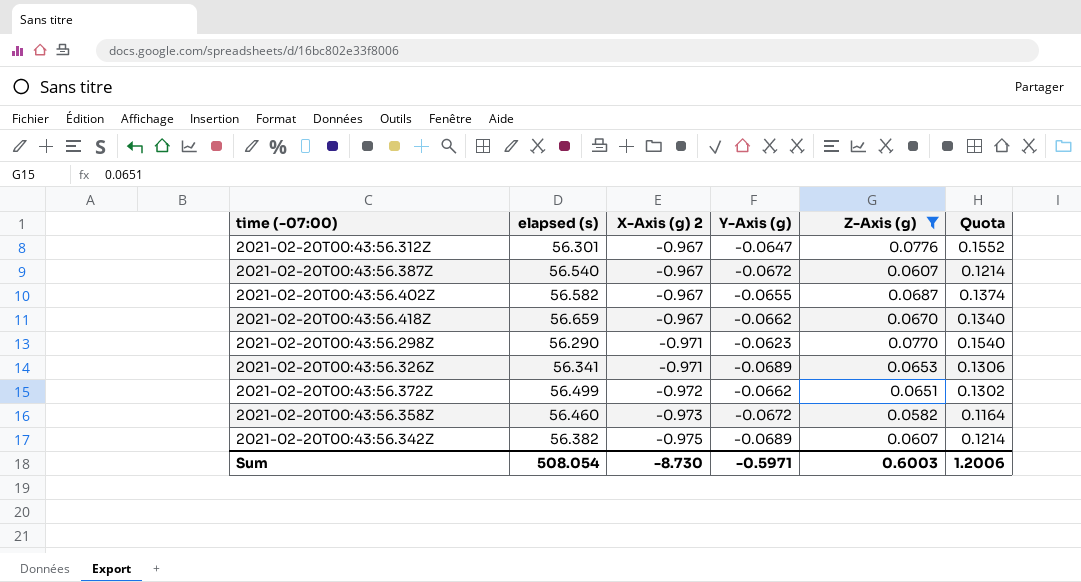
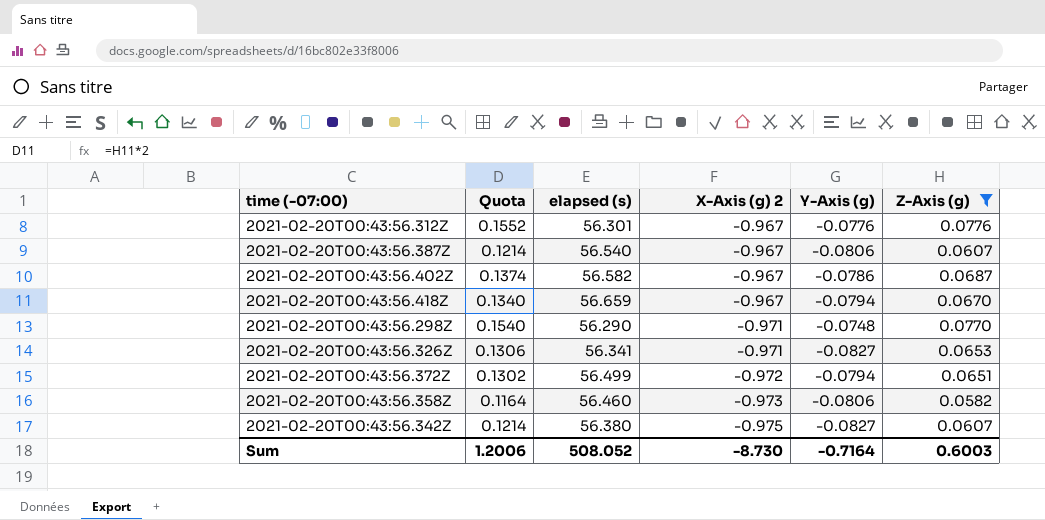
column Quota | position: 6 -> 2
2021-02-20T00:43:56.312Z | Y-Axis (g): -0.0647 -> -0.0776
2021-02-20T00:43:56.387Z | Y-Axis (g): -0.0672 -> -0.0806
2021-02-20T00:43:56.402Z | Y-Axis (g): -0.0655 -> -0.0786
2021-02-20T00:43:56.418Z | Y-Axis (g): -0.0662 -> -0.0794
2021-02-20T00:43:56.298Z | Y-Axis (g): -0.0623 -> -0.0748
2021-02-20T00:43:56.326Z | Y-Axis (g): -0.0689 -> -0.0827
2021-02-20T00:43:56.372Z | Y-Axis (g): -0.0662 -> -0.0794
2021-02-20T00:43:56.358Z | Y-Axis (g): -0.0672 -> -0.0806
2021-02-20T00:43:56.342Z | elapsed (s): 56.382 -> 56.380
2021-02-20T00:43:56.342Z | Y-Axis (g): -0.0689 -> -0.0827
Sum | elapsed (s): 508.054 -> 508.052
Sum | Y-Axis (g): -0.5971 -> -0.7164

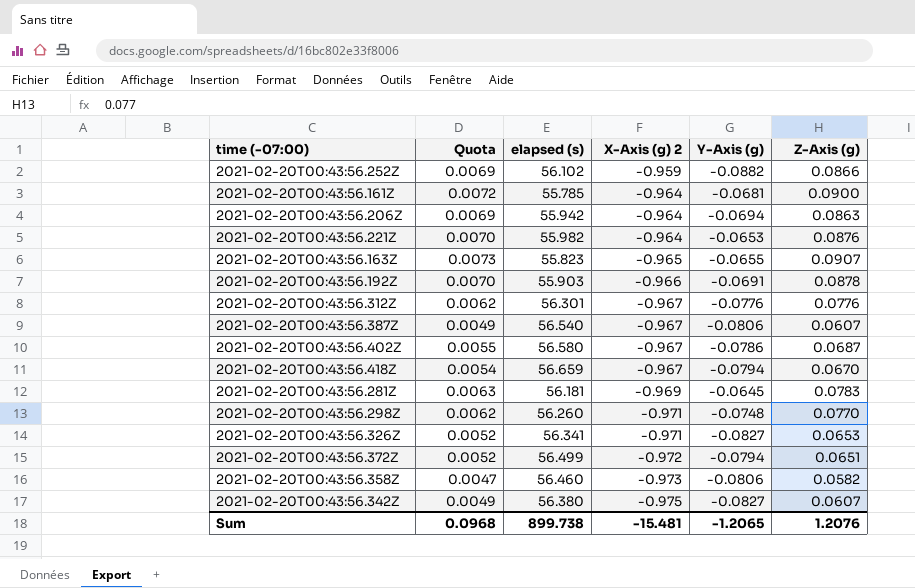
filter: Z-Axis (g) <= 0.0776 -> none
column Quota | formula: [Z-Axis (g)] * 2 -> [Z-Axis (g)] * 0.08
2021-02-20T00:43:56.402Z | elapsed (s): 56.582 -> 56.580
2021-02-20T00:43:56.298Z | elapsed (s): 56.290 -> 56.260
Sum | Quota: 1.2006 -> 0.0968
Sum | elapsed (s): 508.052 -> 899.738
Sum | X-Axis (g) 2: -8.730 -> -15.481
Sum | Y-Axis (g): -0.7164 -> -1.2065
Sum | Z-Axis (g): 0.6003 -> 1.2076

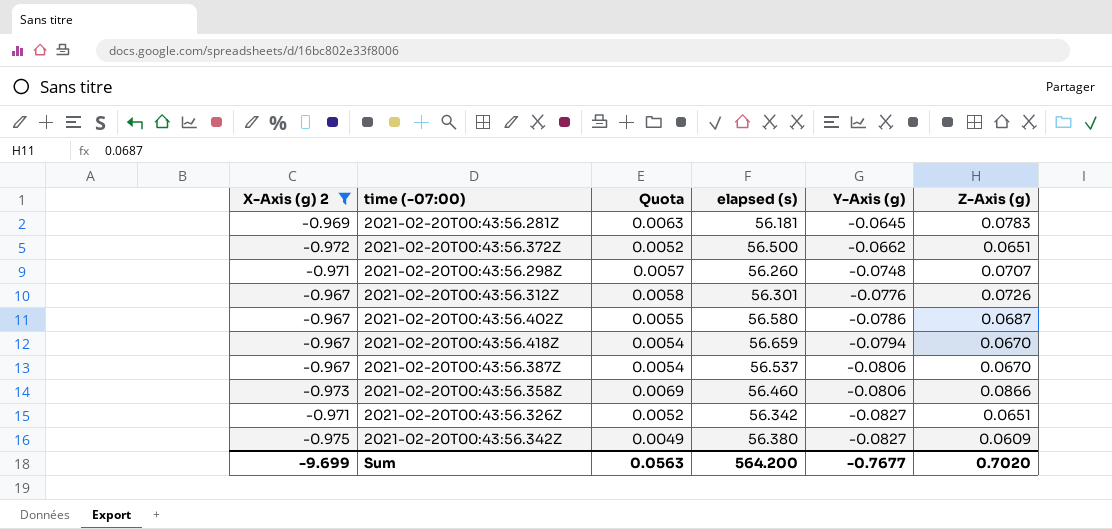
filter: none -> X-Axis (g) 2 <= -0.967
row order: X-Axis (g) 2 descending -> Y-Axis (g) descending
column X-Axis (g) 2 | position: 4 -> 1
2021-02-20T00:43:56.372Z | elapsed (s): 56.499 -> 56.500
2021-02-20T00:43:56.372Z | Y-Axis (g): -0.0794 -> -0.0662
2021-02-20T00:43:56.298Z | Quota: 0.0062 -> 0.0057
2021-02-20T00:43:56.298Z | Z-Axis (g): 0.0770 -> 0.0707
2021-02-20T00:43:56.312Z | Quota: 0.0062 -> 0.0058
2021-02-20T00:43:56.312Z | Z-Axis (g): 0.0776 -> 0.0726
2021-02-20T00:43:56.387Z | Quota: 0.0049 -> 0.0054
2021-02-20T00:43:56.387Z | elapsed (s): 56.540 -> 56.537
2021-02-20T00:43:56.387Z | Z-Axis (g): 0.0607 -> 0.0670
2021-02-20T00:43:56.358Z | Quota: 0.0047 -> 0.0069
2021-02-20T00:43:56.358Z | Z-Axis (g): 0.0582 -> 0.0866
2021-02-20T00:43:56.326Z | elapsed (s): 56.341 -> 56.342
2021-02-20T00:43:56.326Z | Z-Axis (g): 0.0653 -> 0.0651
2021-02-20T00:43:56.342Z | Z-Axis (g): 0.0607 -> 0.0609
Sum | X-Axis (g) 2: -15.481 -> -9.699
Sum | Quota: 0.0968 -> 0.0563
Sum | elapsed (s): 899.738 -> 564.200
Sum | Y-Axis (g): -1.2065 -> -0.7677
Sum | Z-Axis (g): 1.2076 -> 0.7020

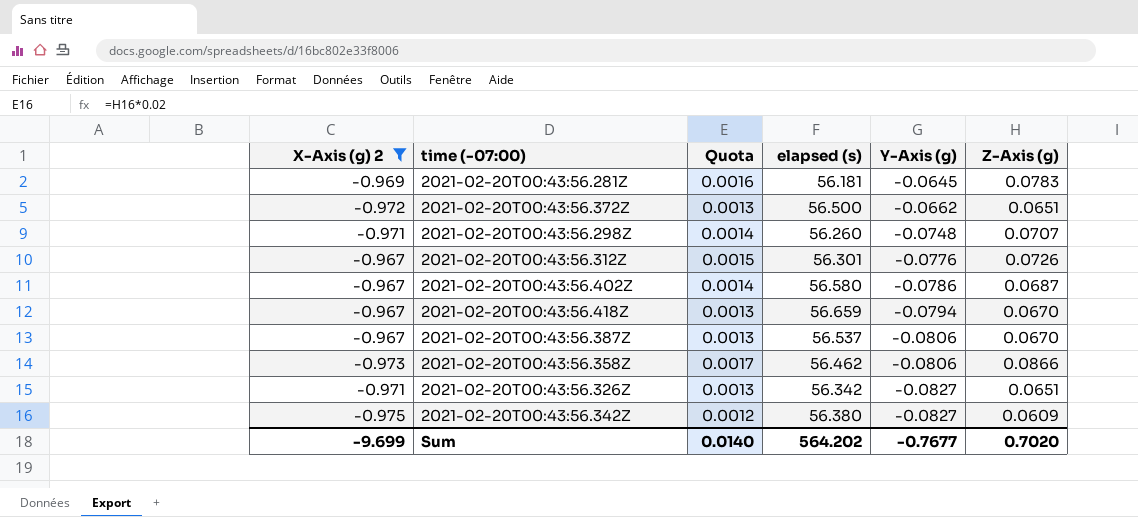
column Quota | formula: [Z-Axis (g)] * 0.08 -> [Z-Axis (g)] * 0.02
2021-02-20T00:43:56.358Z | elapsed (s): 56.460 -> 56.462
Sum | Quota: 0.0563 -> 0.0140
Sum | elapsed (s): 564.200 -> 564.202

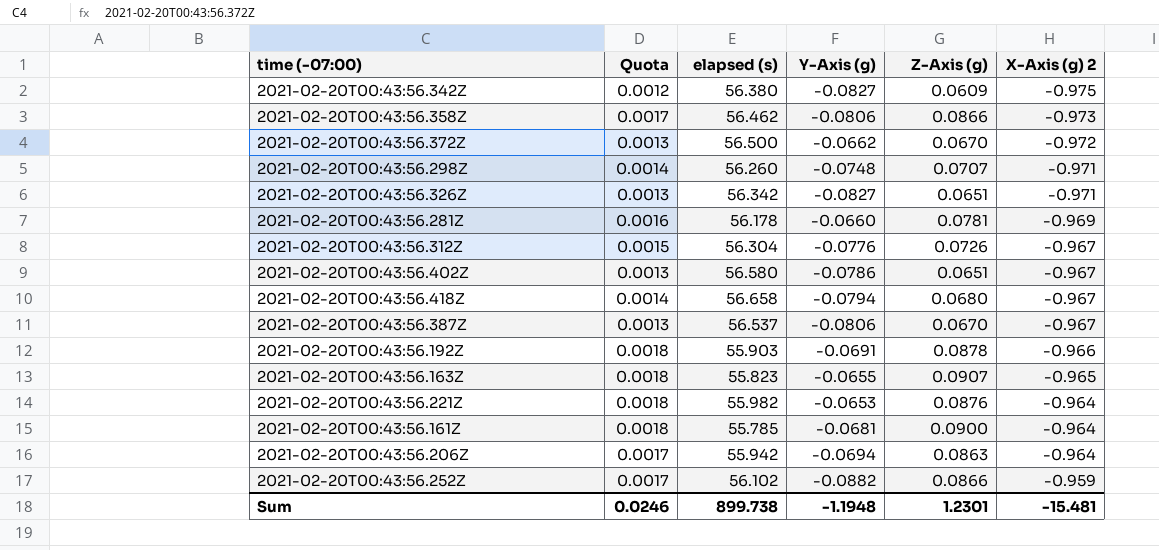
filter: X-Axis (g) 2 <= -0.967 -> none
row order: Y-Axis (g) descending -> X-Axis (g) 2 ascending
column X-Axis (g) 2 | position: 1 -> 6
2021-02-20T00:43:56.372Z | Z-Axis (g): 0.0651 -> 0.0670
2021-02-20T00:43:56.281Z | elapsed (s): 56.181 -> 56.178
2021-02-20T00:43:56.281Z | Y-Axis (g): -0.0645 -> -0.0660
2021-02-20T00:43:56.281Z | Z-Axis (g): 0.0783 -> 0.0781
2021-02-20T00:43:56.312Z | elapsed (s): 56.301 -> 56.304
2021-02-20T00:43:56.402Z | Quota: 0.0014 -> 0.0013
2021-02-20T00:43:56.402Z | Z-Axis (g): 0.0687 -> 0.0651
2021-02-20T00:43:56.418Z | Quota: 0.0013 -> 0.0014
2021-02-20T00:43:56.418Z | elapsed (s): 56.659 -> 56.658
2021-02-20T00:43:56.418Z | Z-Axis (g): 0.0670 -> 0.0680
Sum | Quota: 0.0140 -> 0.0246
Sum | elapsed (s): 564.202 -> 899.738
Sum | Y-Axis (g): -0.7677 -> -1.1948
Sum | Z-Axis (g): 0.7020 -> 1.2301
Sum | X-Axis (g) 2: -9.699 -> -15.481

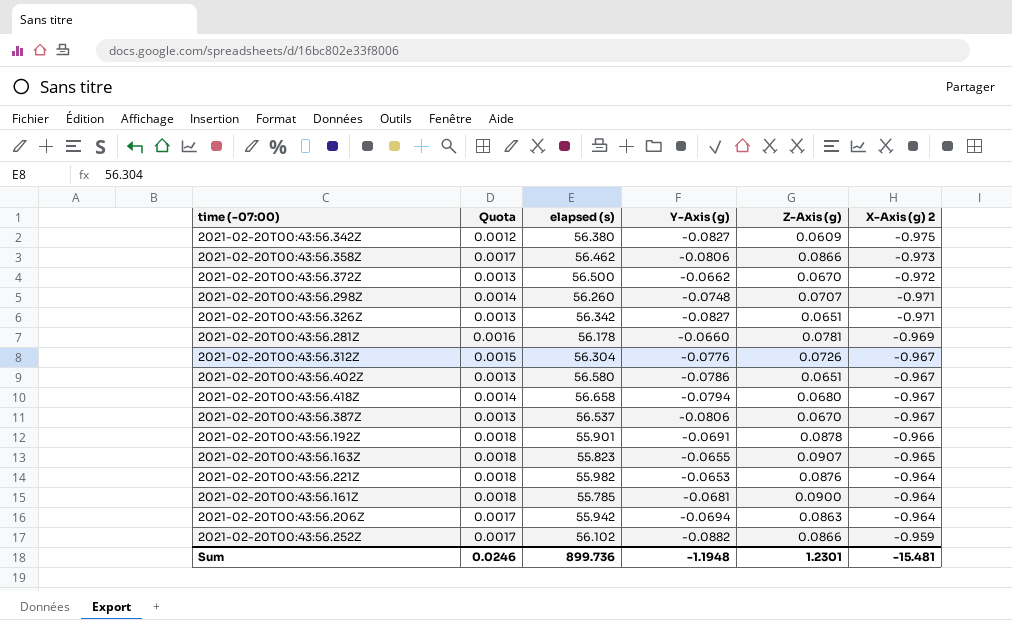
2021-02-20T00:43:56.192Z | elapsed (s): 55.903 -> 55.901
Sum | elapsed (s): 899.738 -> 899.736

